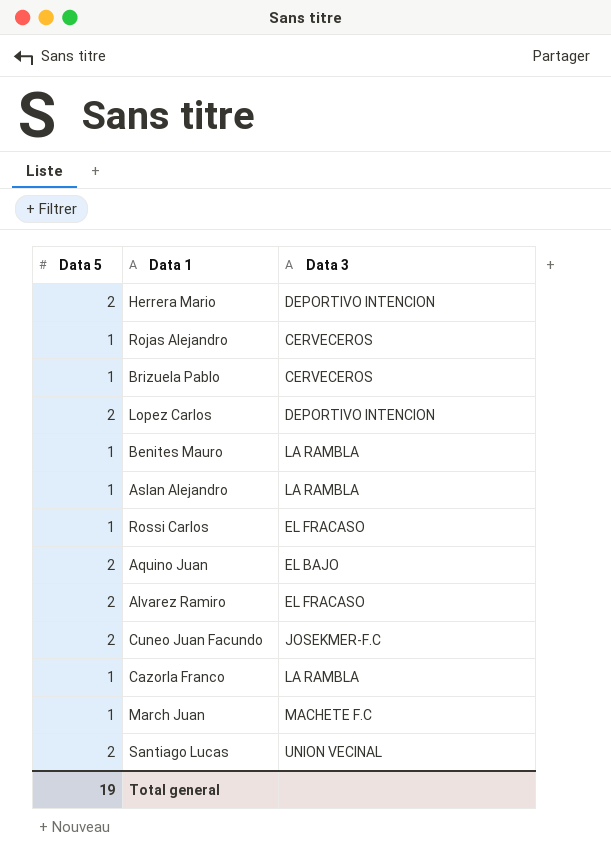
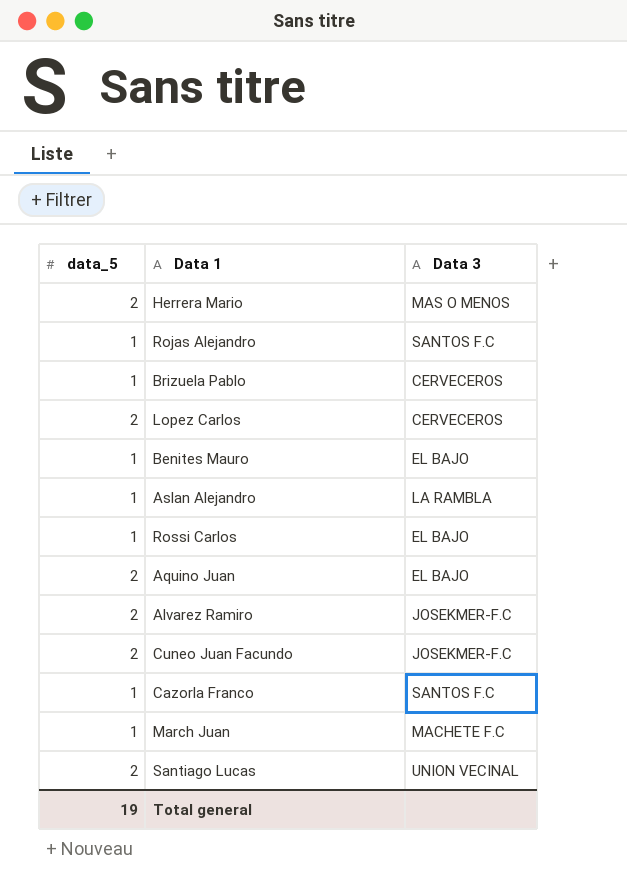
column name: Data 5 -> data_5
Herrera Mario | Data 3: DEPORTIVO INTENCION -> MAS O MENOS
Rojas Alejandro | Data 3: CERVECEROS -> SANTOS F.C
Lopez Carlos | Data 3: DEPORTIVO INTENCION -> CERVECEROS
Benites Mauro | Data 3: LA RAMBLA -> EL BAJO
Rossi Carlos | Data 3: EL FRACASO -> EL BAJO
Alvarez Ramiro | Data 3: EL FRACASO -> JOSEKMER-F.C
Cazorla Franco | Data 3: LA RAMBLA -> SANTOS F.C

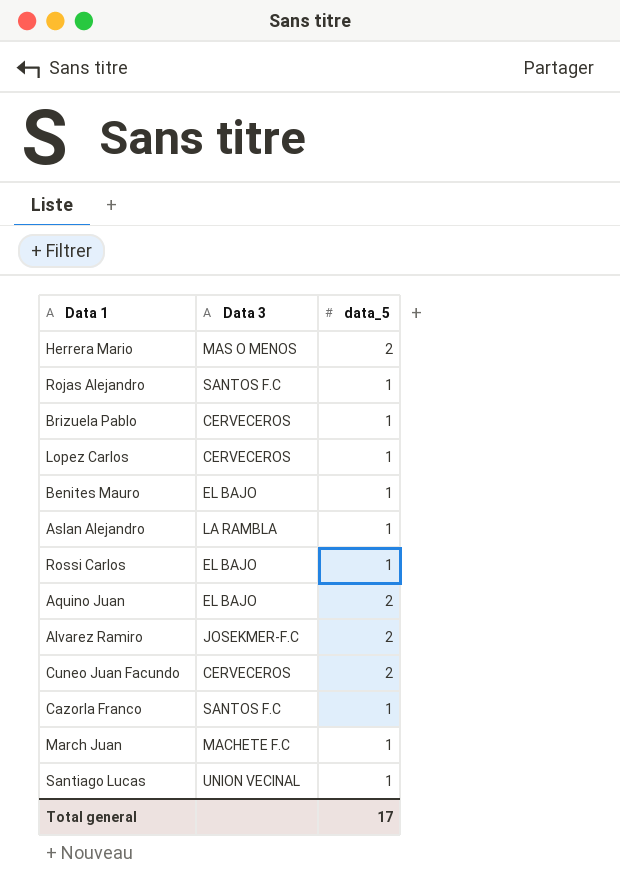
column data_5 | position: 1 -> 3
Lopez Carlos | data_5: 2 -> 1
Cuneo Juan Facundo | Data 3: JOSEKMER-F.C -> CERVECEROS
Santiago Lucas | data_5: 2 -> 1
Total general | data_5: 19 -> 17

